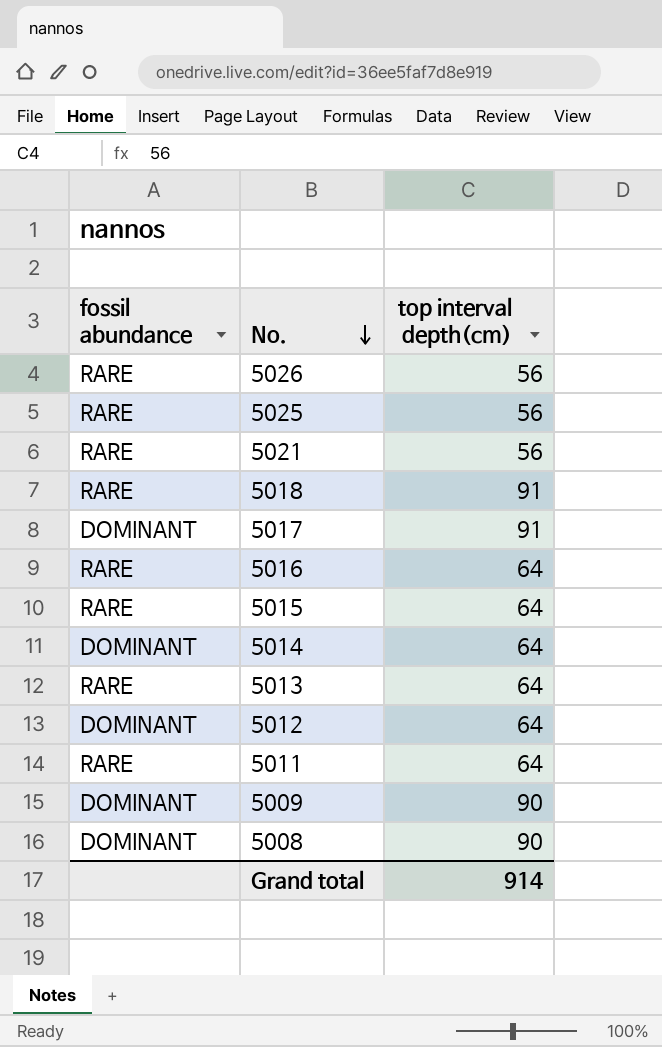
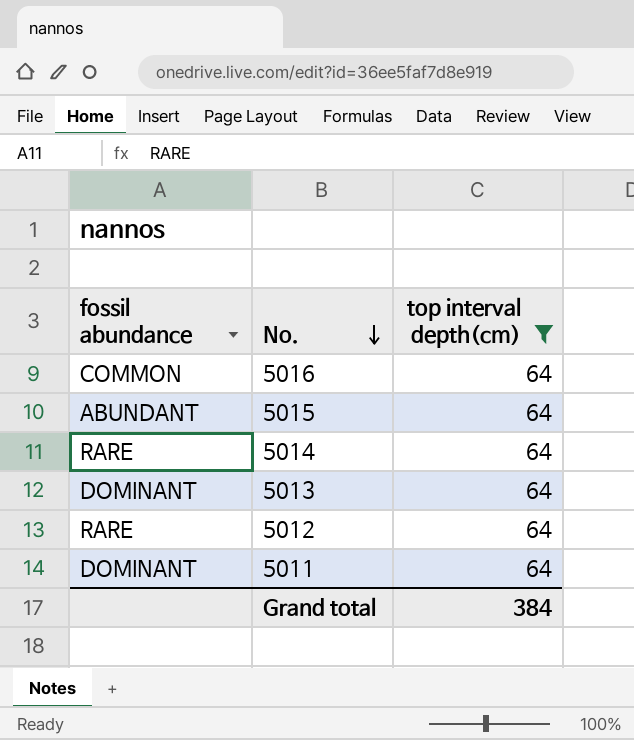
filter: none -> top interval depth(cm) = 64
5016 | fossil abundance: RARE -> COMMON
5015 | fossil abundance: RARE -> ABUNDANT
5014 | fossil abundance: DOMINANT -> RARE
5013 | fossil abundance: RARE -> DOMINANT
5012 | fossil abundance: DOMINANT -> RARE
5011 | fossil abundance: RARE -> DOMINANT
Grand total | top interval depth(cm): 914 -> 384

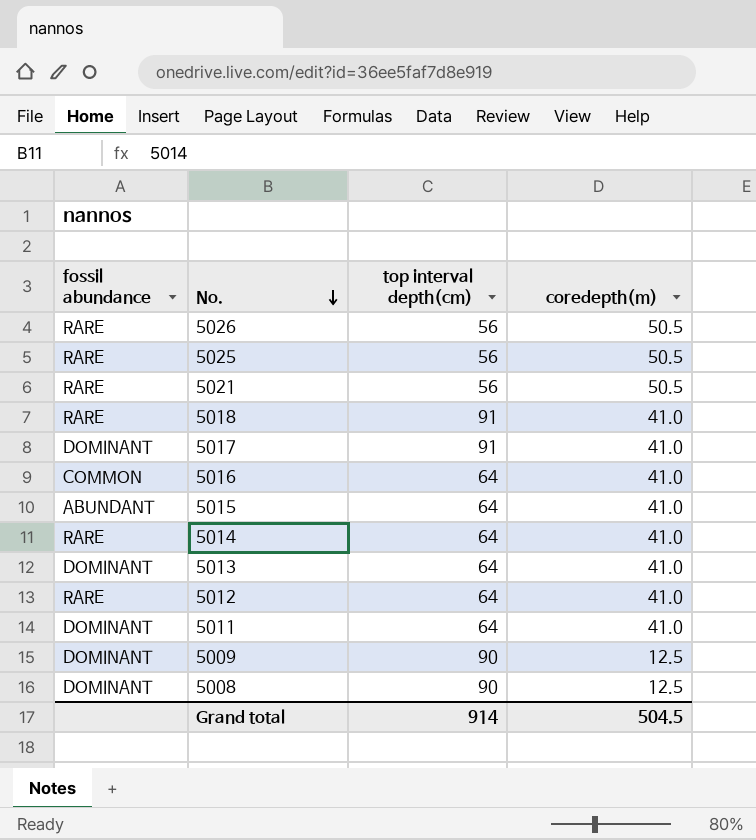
filter: top interval depth(cm) = 64 -> none
column coredepth(m) | position: none -> 4
Grand total | top interval depth(cm): 384 -> 914

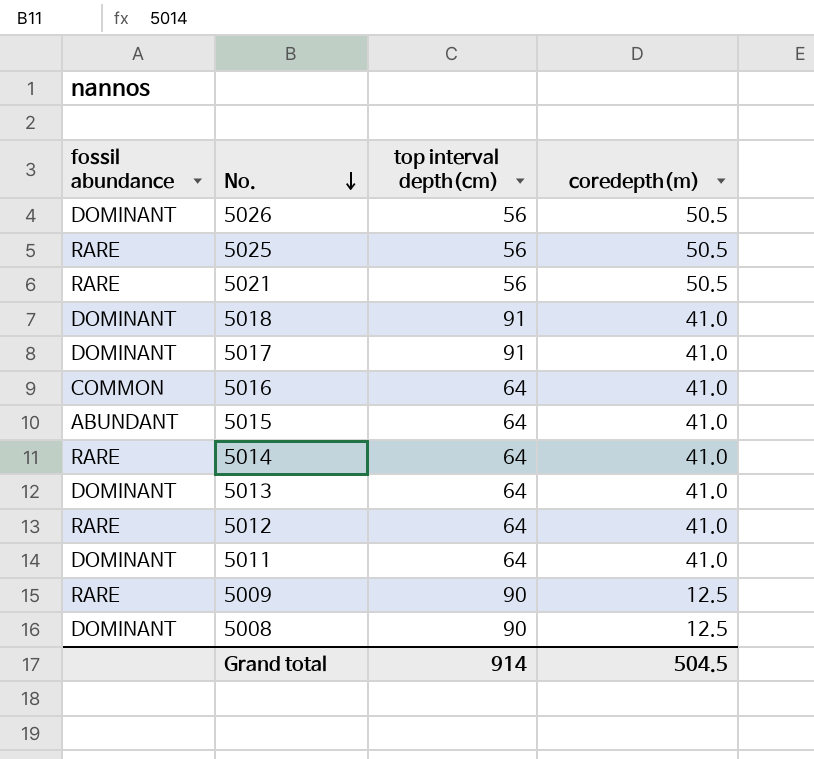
5026 | fossil abundance: RARE -> DOMINANT
5018 | fossil abundance: RARE -> DOMINANT
5009 | fossil abundance: DOMINANT -> RARE

